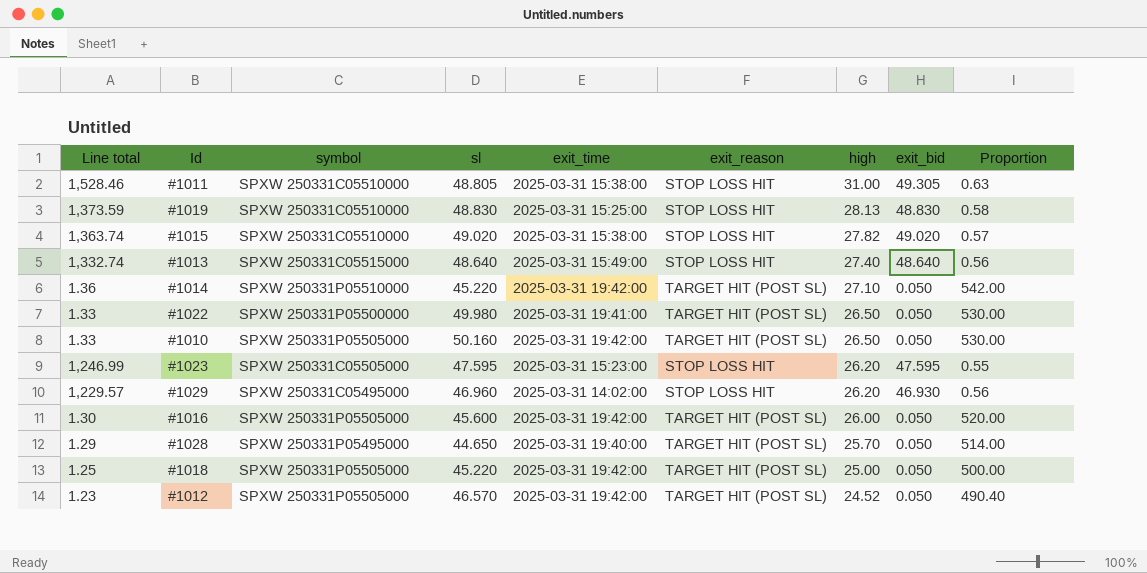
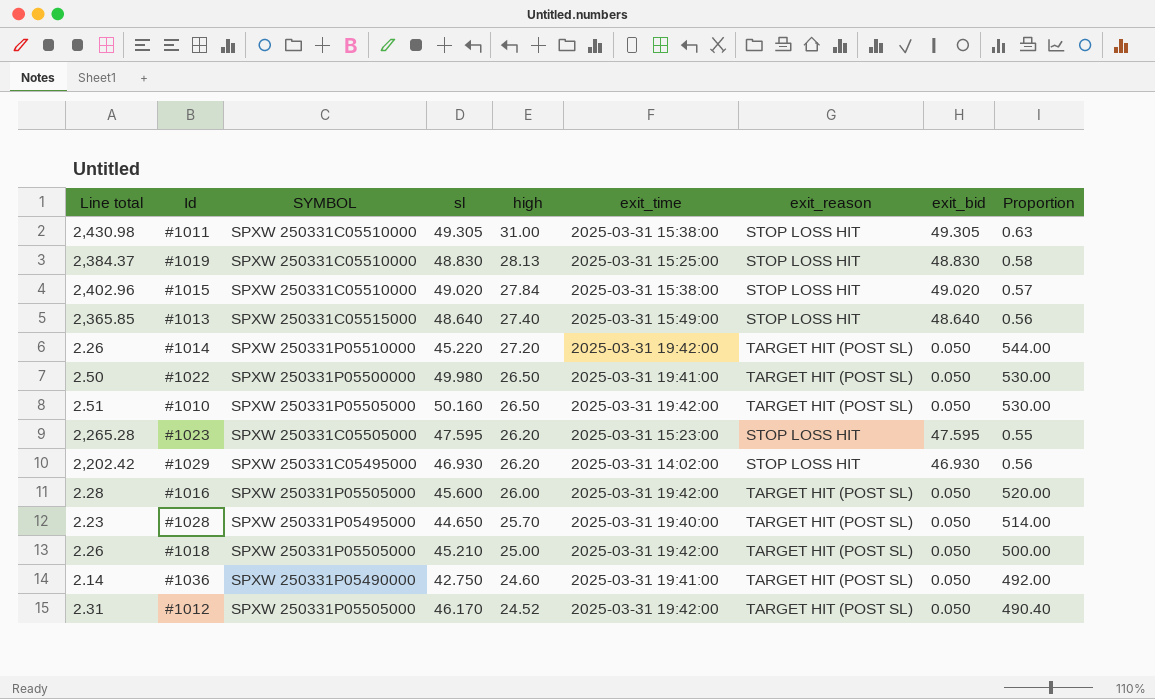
column Line total | formula: [high] * [exit_bid] -> [sl] * [exit_bid]
column name: symbol -> SYMBOL
column high | position: 7 -> 5
#1011 | sl: 48.805 -> 49.305
#1015 | high: 27.82 -> 27.84
#1014 | high: 27.10 -> 27.20
#1014 | Proportion: 542.00 -> 544.00
#1029 | sl: 46.960 -> 46.930
#1018 | sl: 45.220 -> 45.210
row #1036: none -> 2.14 | SPXW 250331P05490000 | 42.750 | 24.60 | 2025-03-31 19:41:00 | TARGET HIT (POST SL) | 0.050 | 492.00
#1012 | sl: 46.570 -> 46.170

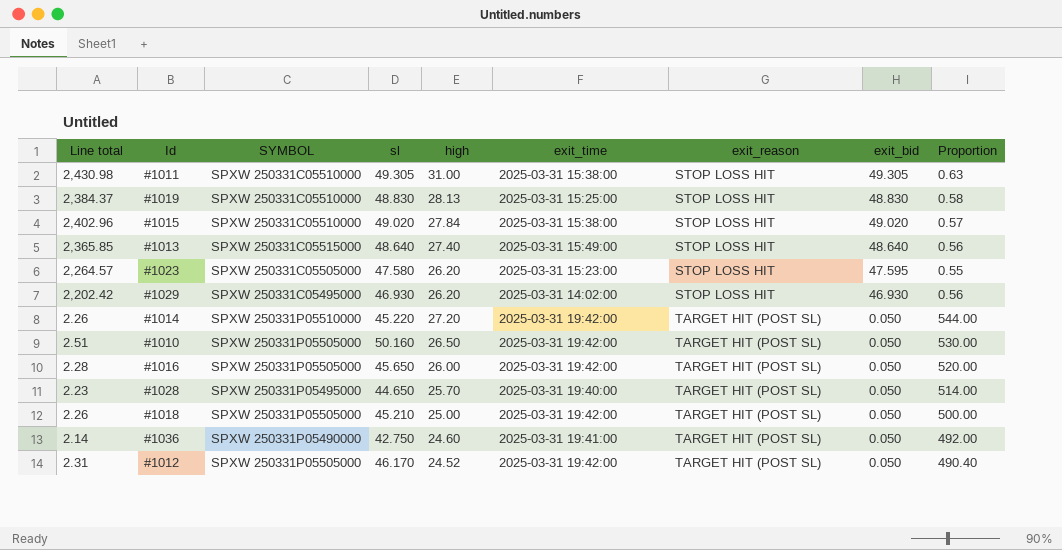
row order: high descending -> exit_reason ascending
row #1022: 2.50 | SPXW 250331P05500000 | 49.980 | 26.50 | 2025-03-31 19:41:00 | TARGET HIT (POST SL) | 0.050 | 530.00 -> none
#1023 | Line total: 2,265.28 -> 2,264.57
#1023 | sl: 47.595 -> 47.580
#1016 | sl: 45.600 -> 45.650

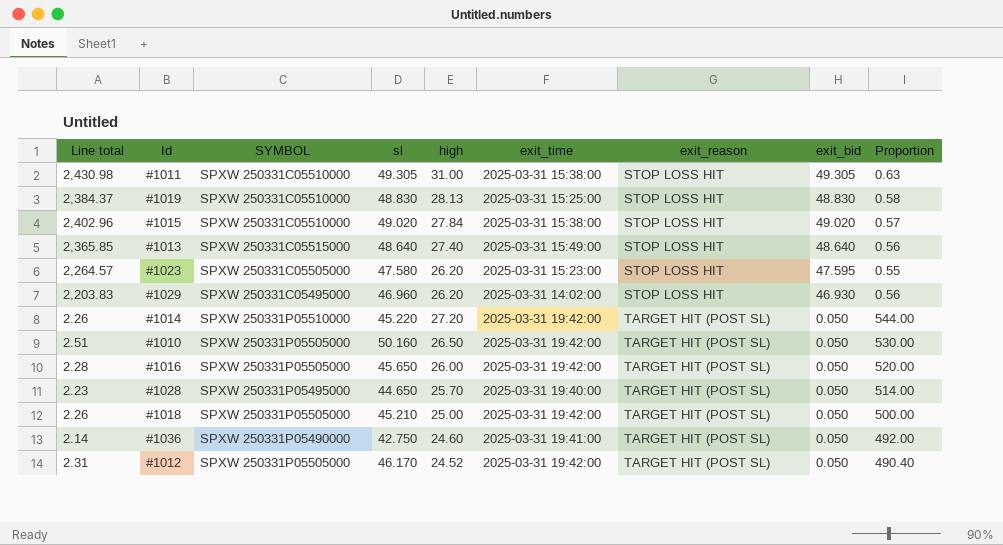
#1029 | Line total: 2,202.42 -> 2,203.83
#1029 | sl: 46.930 -> 46.960

